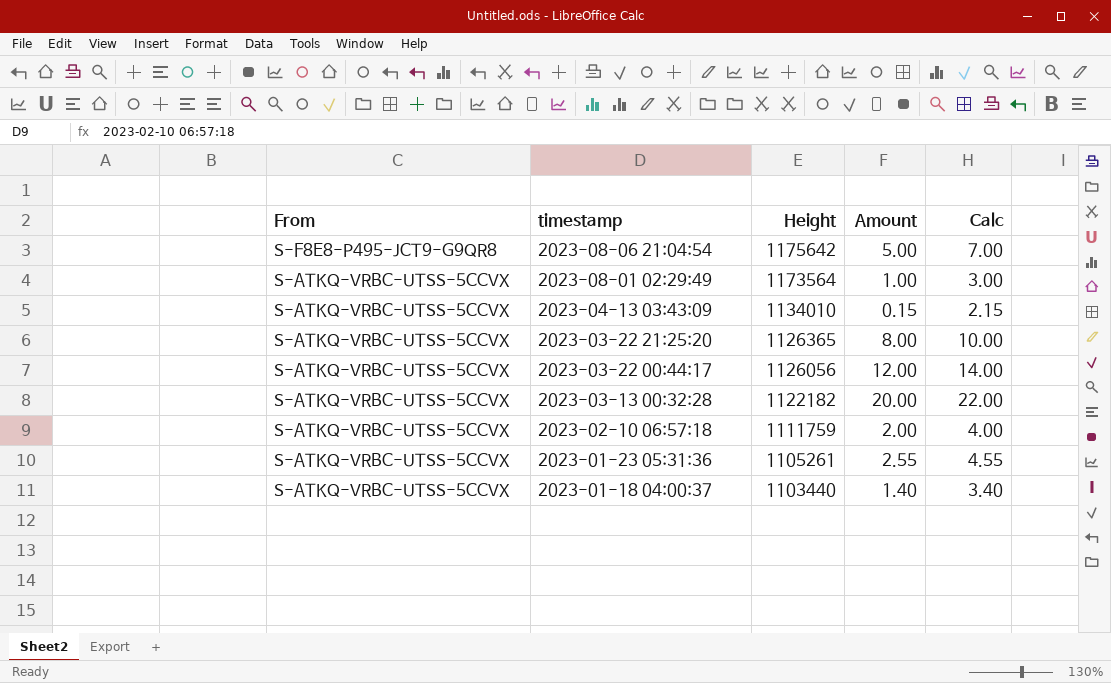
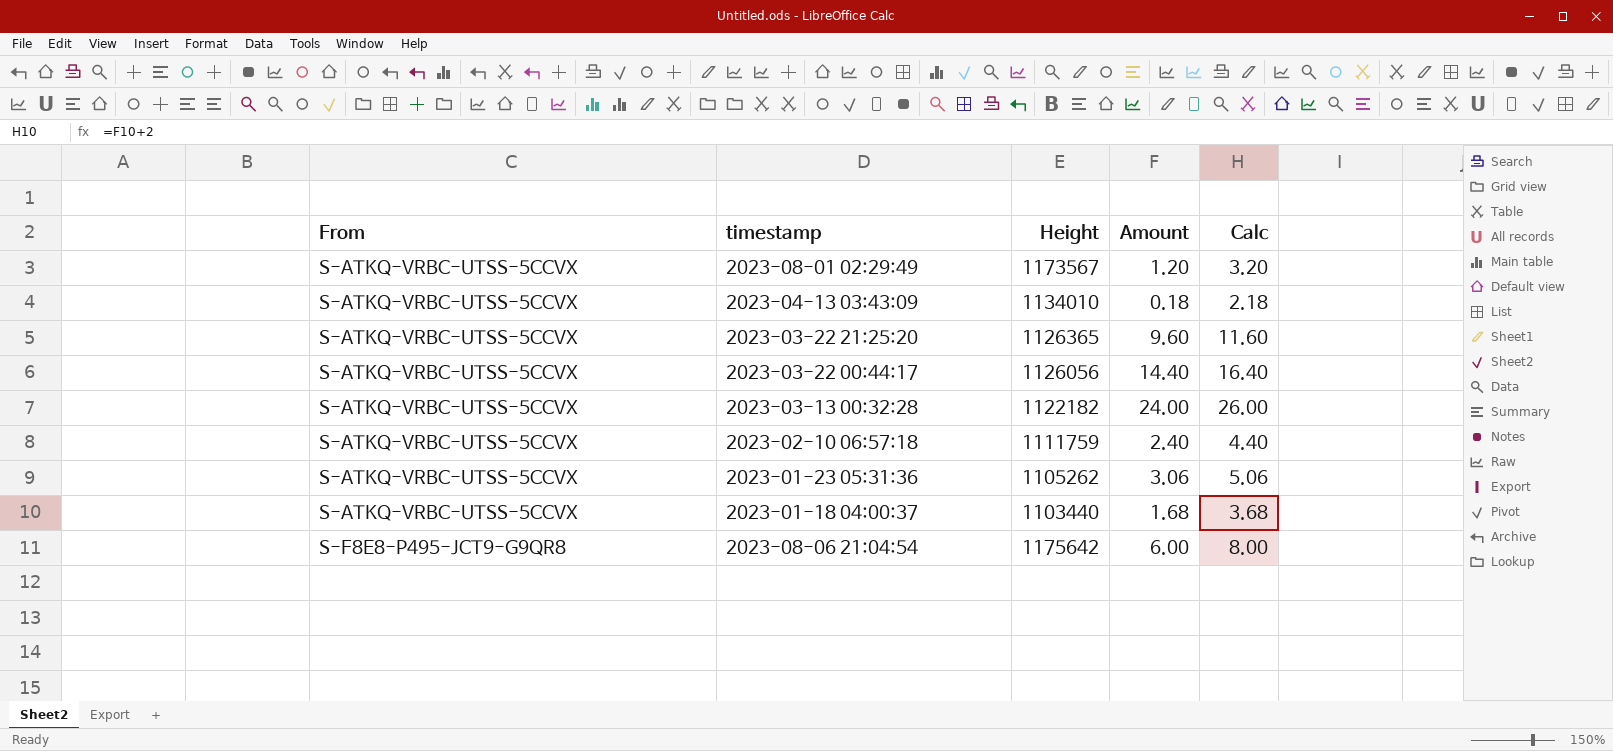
row order: From descending -> From ascending
2023-08-01 02:29:49 | Height: 1173564 -> 1173567
2023-08-01 02:29:49 | Amount: 1.00 -> 1.20
2023-08-01 02:29:49 | Calc: 3.00 -> 3.20
2023-04-13 03:43:09 | Amount: 0.15 -> 0.18
2023-04-13 03:43:09 | Calc: 2.15 -> 2.18
2023-03-22 21:25:20 | Amount: 8.00 -> 9.60
2023-03-22 21:25:20 | Calc: 10.00 -> 11.60
2023-03-22 00:44:17 | Amount: 12.00 -> 14.40
2023-03-22 00:44:17 | Calc: 14.00 -> 16.40
2023-03-13 00:32:28 | Amount: 20.00 -> 24.00
2023-03-13 00:32:28 | Calc: 22.00 -> 26.00
2023-02-10 06:57:18 | Amount: 2.00 -> 2.40
2023-02-10 06:57:18 | Calc: 4.00 -> 4.40
2023-01-23 05:31:36 | Height: 1105261 -> 1105262
2023-01-23 05:31:36 | Amount: 2.55 -> 3.06
2023-01-23 05:31:36 | Calc: 4.55 -> 5.06
2023-01-18 04:00:37 | Amount: 1.40 -> 1.68
2023-01-18 04:00:37 | Calc: 3.40 -> 3.68
2023-08-06 21:04:54 | Amount: 5.00 -> 6.00
2023-08-06 21:04:54 | Calc: 7.00 -> 8.00

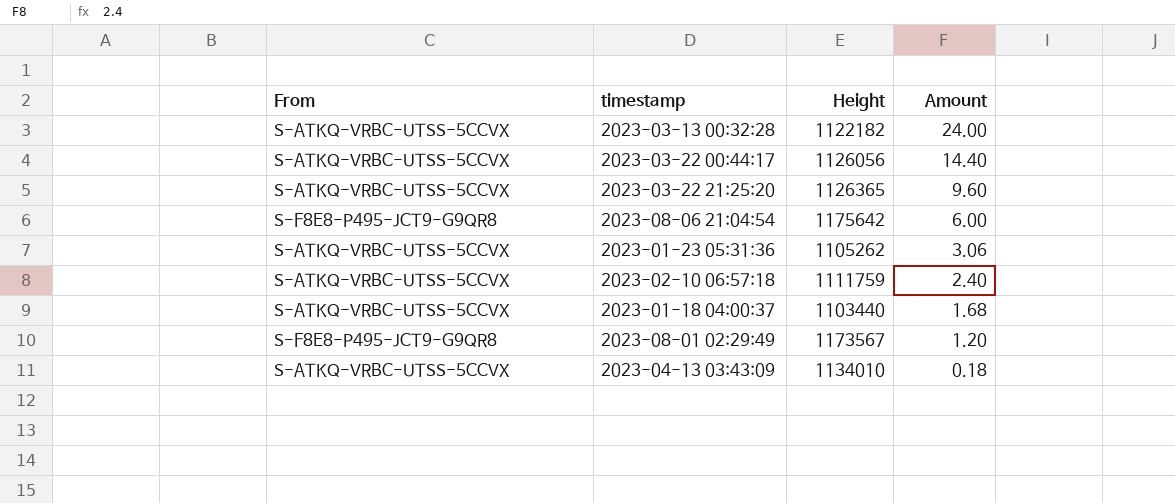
row order: From ascending -> Amount descending
column Calc | formula: [Amount] + 2 -> none
2023-08-01 02:29:49 | From: S-ATKQ-VRBC-UTSS-5CCVX -> S-F8E8-P495-JCT9-G9QR8

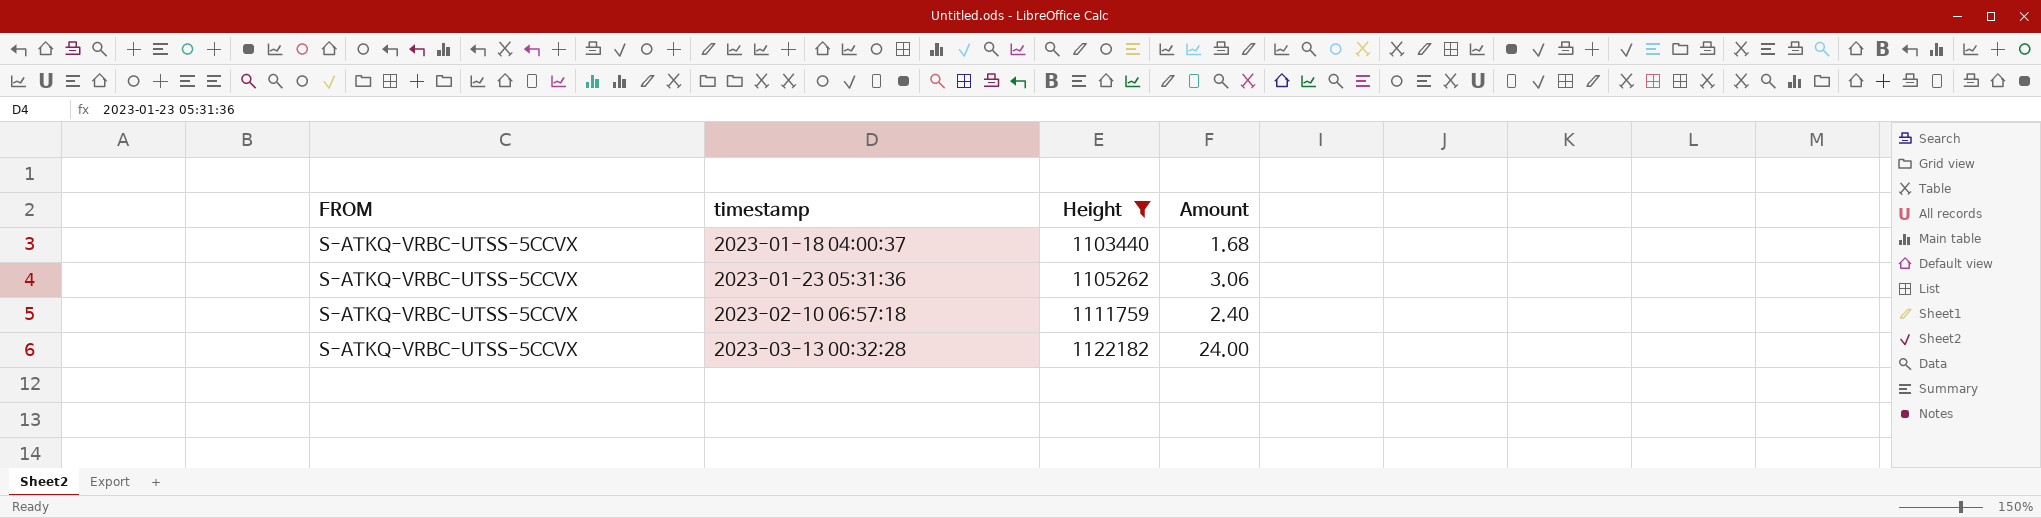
filter: none -> Height <= 1122182
row order: Amount descending -> timestamp ascending
column name: From -> FROM

